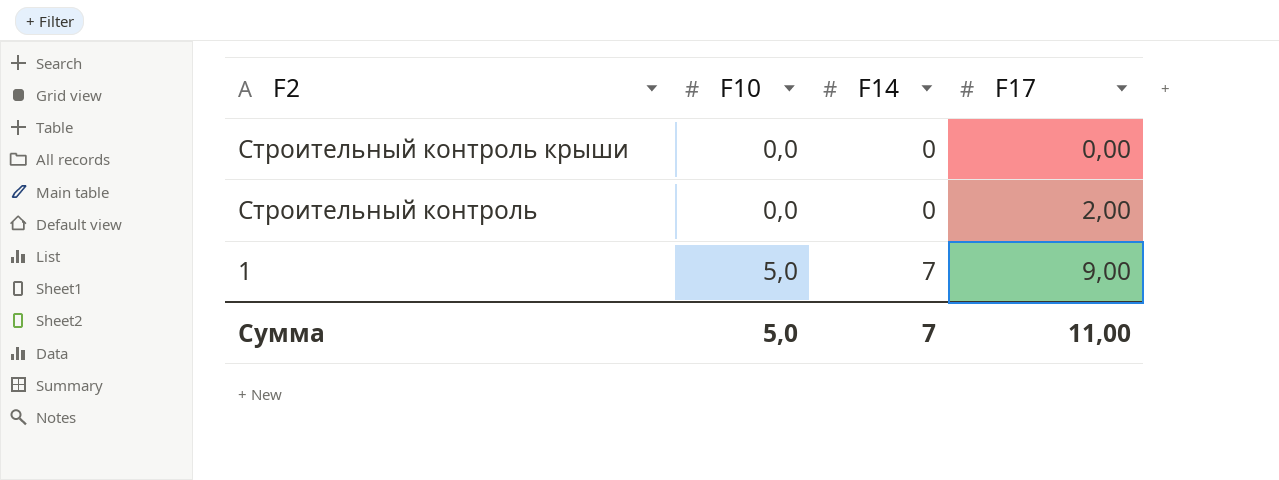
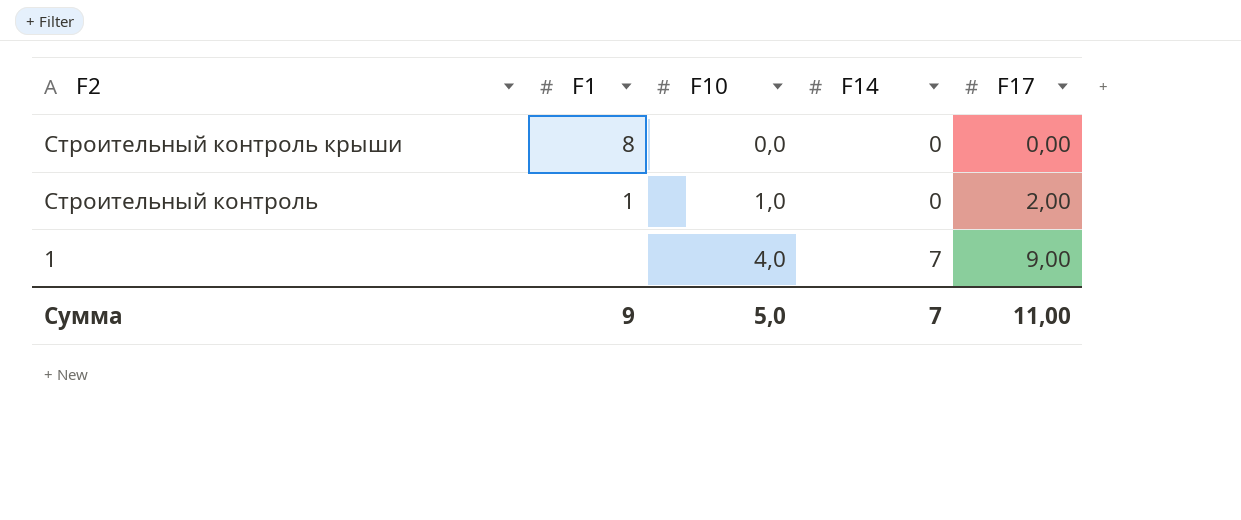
column F1 | position: none -> 2
Строительный контроль | F10: 0,0 -> 1,0
1 | F10: 5,0 -> 4,0

